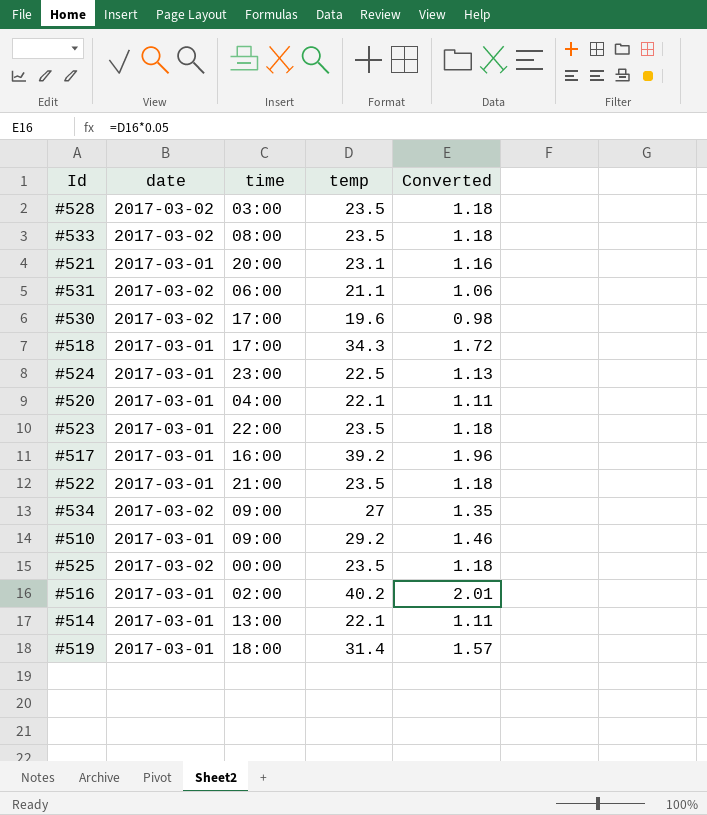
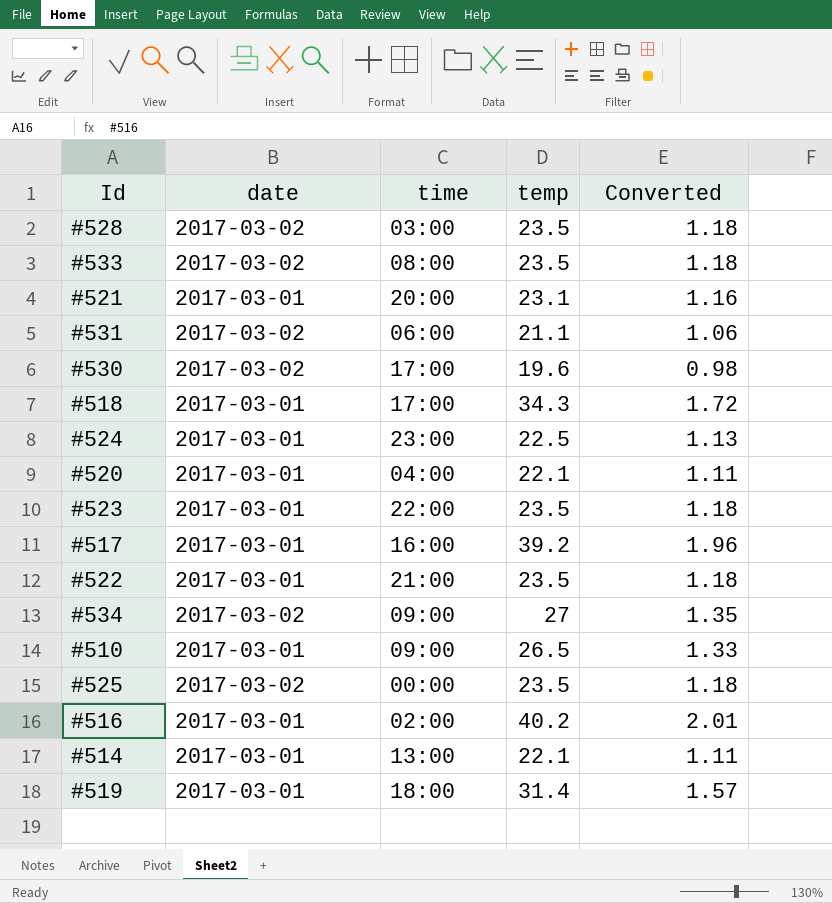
#510 | temp: 29.2 -> 26.5
#510 | Converted: 1.46 -> 1.33

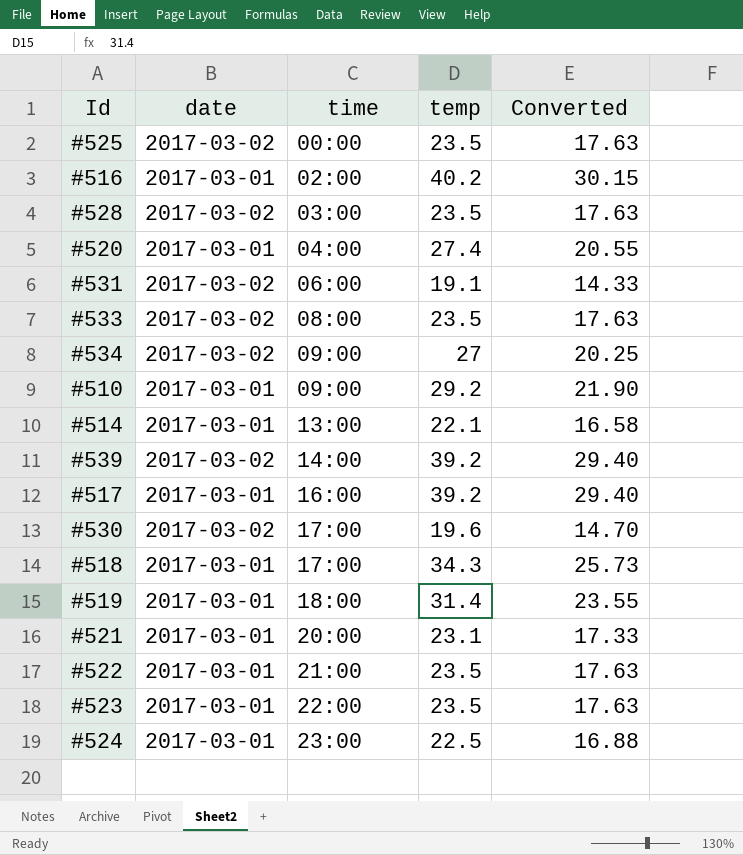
row order: none -> time ascending
column Converted | formula: [temp] * 0.05 -> [temp] * 0.75
#520 | temp: 22.1 -> 27.4
#531 | temp: 21.1 -> 19.1
#510 | temp: 26.5 -> 29.2
row #539: none -> 2017-03-02 | 14:00 | 39.2 | 29.40

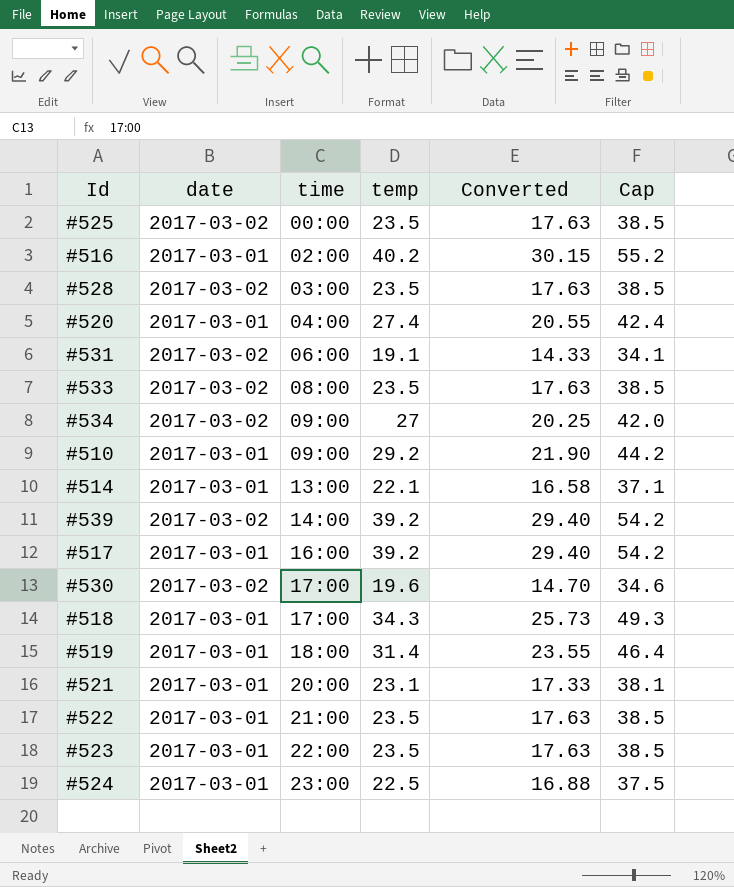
column Cap | formula: none -> [temp] + 15

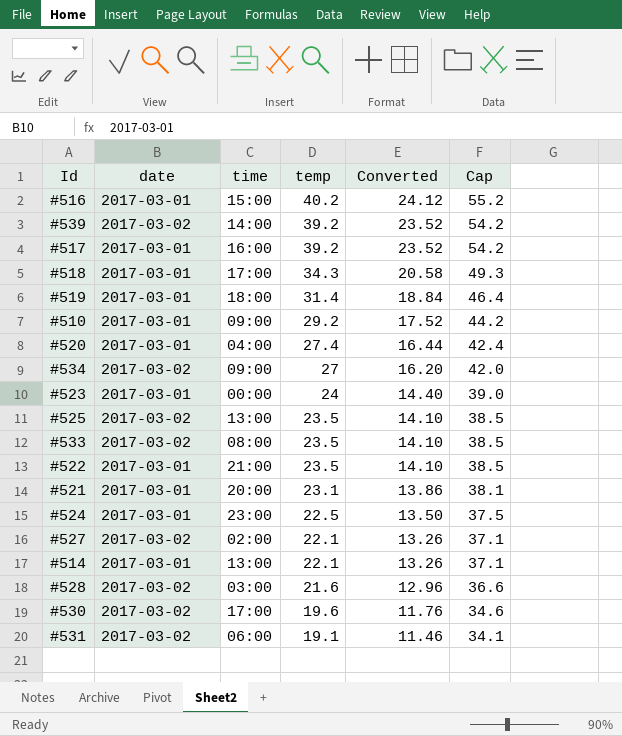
row order: time ascending -> temp descending
column Converted | formula: [temp] * 0.75 -> [temp] * 0.6
#516 | time: 02:00 -> 15:00
#523 | time: 22:00 -> 00:00
#523 | temp: 23.5 -> 24
#523 | Cap: 38.5 -> 39.0
#525 | time: 00:00 -> 13:00
row #527: none -> 2017-03-02 | 02:00 | 22.1 | 13.26 | 37.1
#528 | temp: 23.5 -> 21.6
#528 | Cap: 38.5 -> 36.6

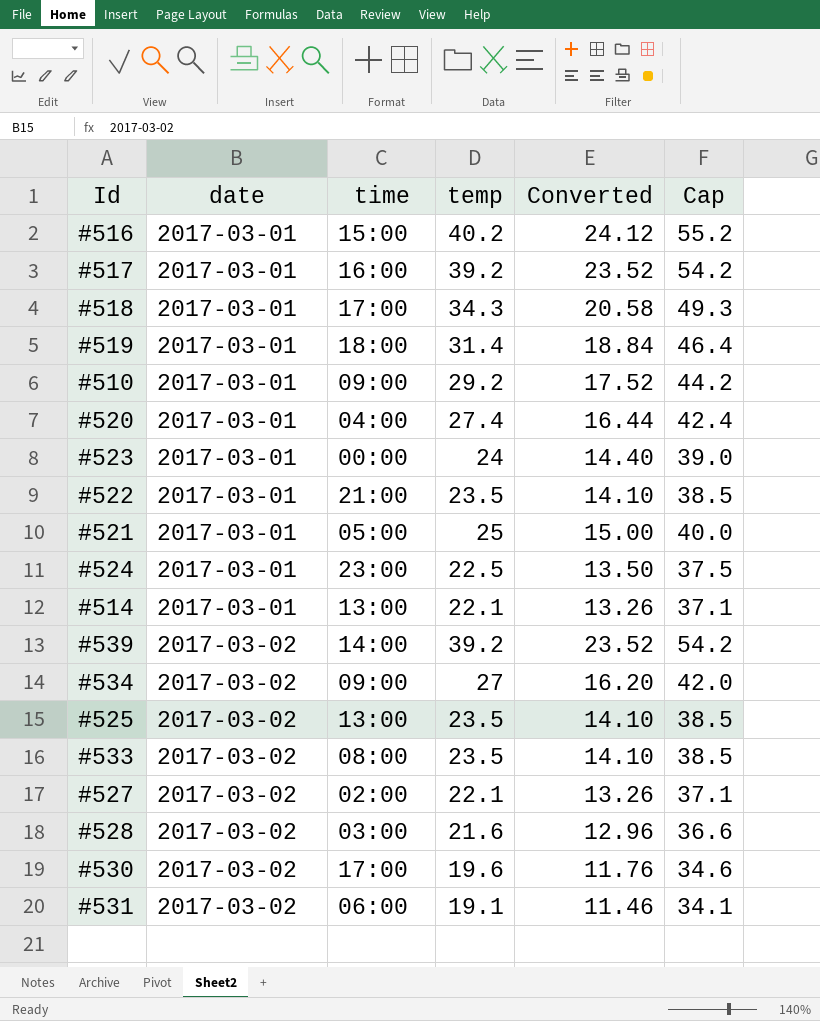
row order: temp descending -> date ascending
#521 | time: 20:00 -> 05:00
#521 | temp: 23.1 -> 25
#521 | Converted: 13.86 -> 15.00
#521 | Cap: 38.1 -> 40.0

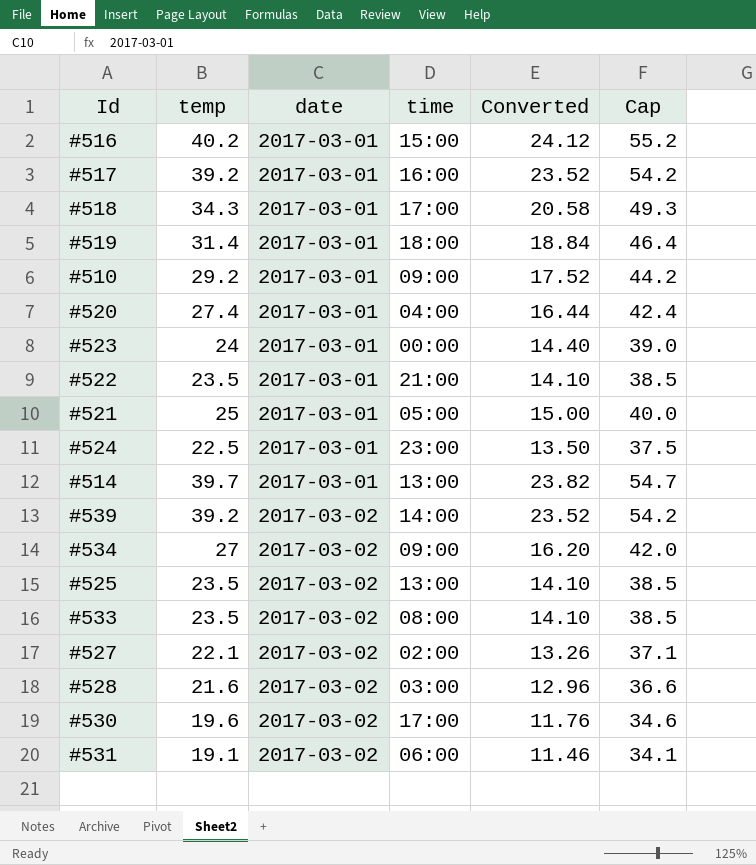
column temp | position: 4 -> 2
#514 | temp: 22.1 -> 39.7
#514 | Converted: 13.26 -> 23.82
#514 | Cap: 37.1 -> 54.7

